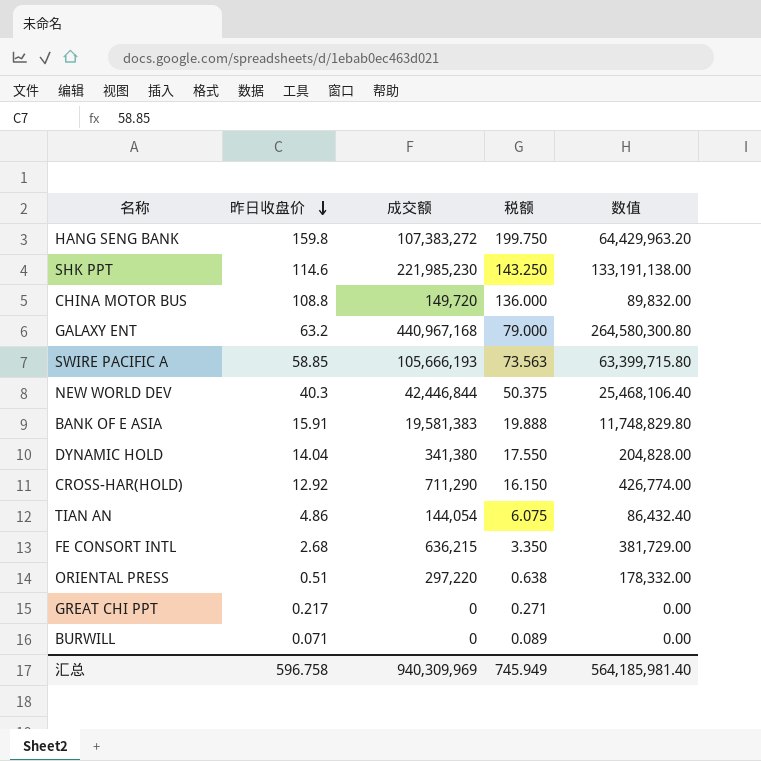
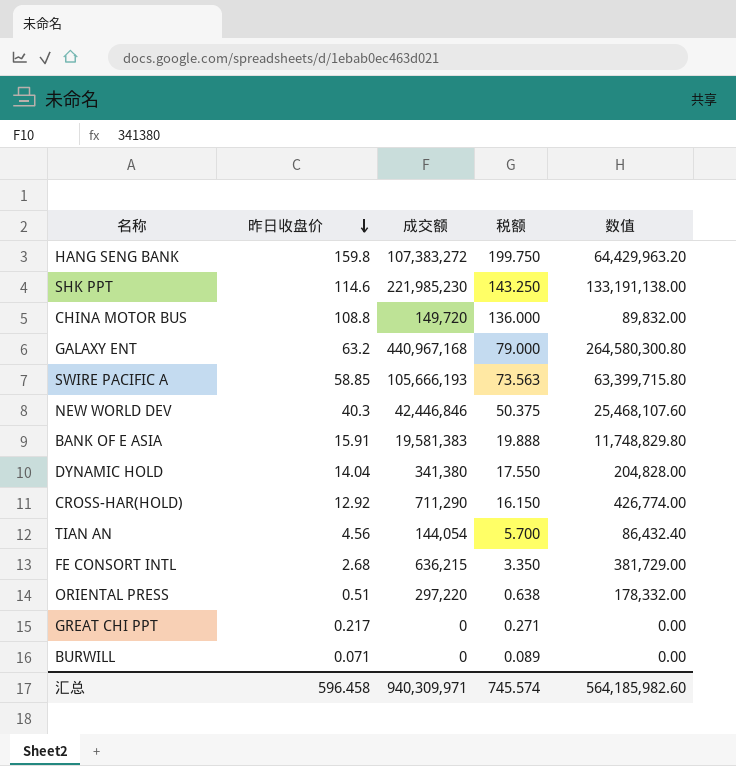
NEW WORLD DEV | 成交额: 42,446,844 -> 42,446,846
NEW WORLD DEV | 数值: 25,468,106.40 -> 25,468,107.60
TIAN AN | 昨日收盘价: 4.86 -> 4.56
TIAN AN | 税额: 6.075 -> 5.700
汇总 | 昨日收盘价: 596.758 -> 596.458
汇总 | 成交额: 940,309,969 -> 940,309,971
汇总 | 税额: 745.949 -> 745.574
汇总 | 数值: 564,185,981.40 -> 564,185,982.60

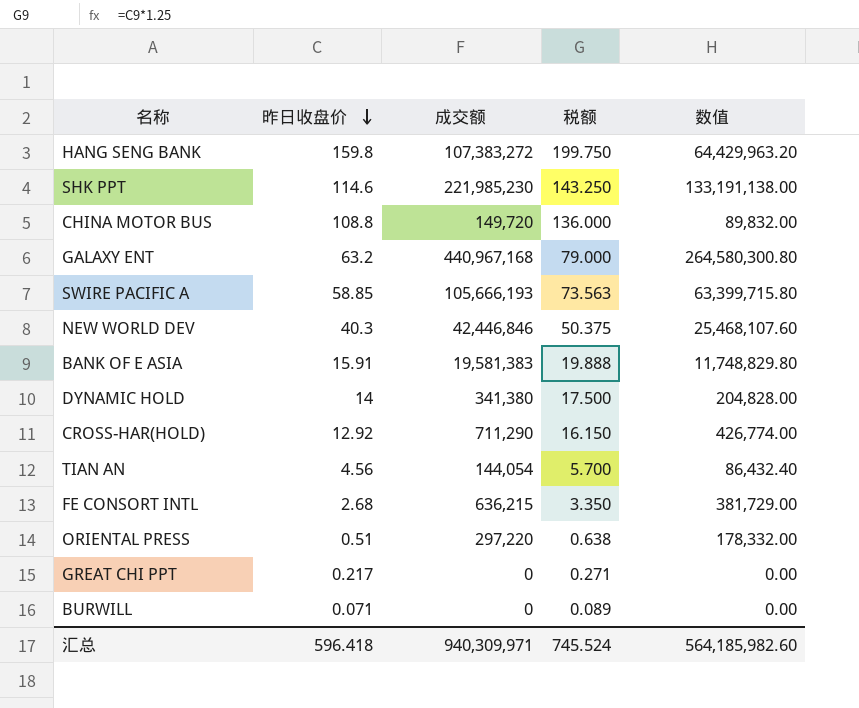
DYNAMIC HOLD | 昨日收盘价: 14.04 -> 14
DYNAMIC HOLD | 税额: 17.550 -> 17.500
汇总 | 昨日收盘价: 596.458 -> 596.418
汇总 | 税额: 745.574 -> 745.524

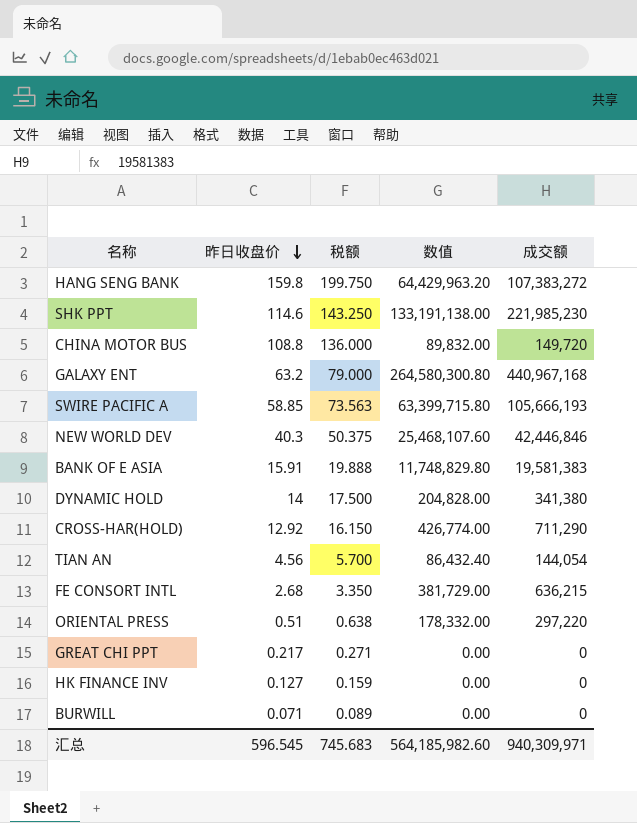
column 成交额 | position: 3 -> 5
row HK FINANCE INV: none -> 0.127 | 0.159 | 0.00 | 0
汇总 | 昨日收盘价: 596.418 -> 596.545
汇总 | 税额: 745.524 -> 745.683

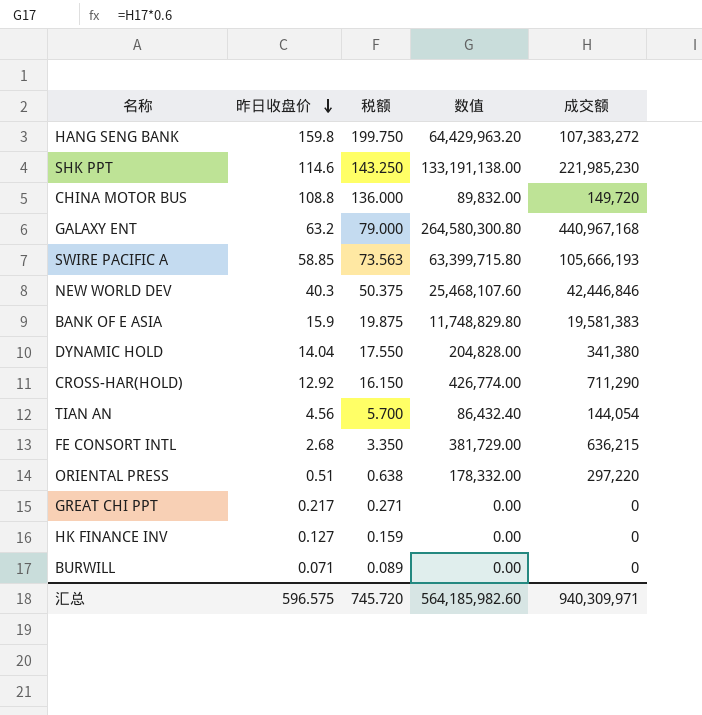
BANK OF E ASIA | 昨日收盘价: 15.91 -> 15.9
BANK OF E ASIA | 税额: 19.888 -> 19.875
DYNAMIC HOLD | 昨日收盘价: 14 -> 14.04
DYNAMIC HOLD | 税额: 17.500 -> 17.550
汇总 | 昨日收盘价: 596.545 -> 596.575
汇总 | 税额: 745.683 -> 745.720

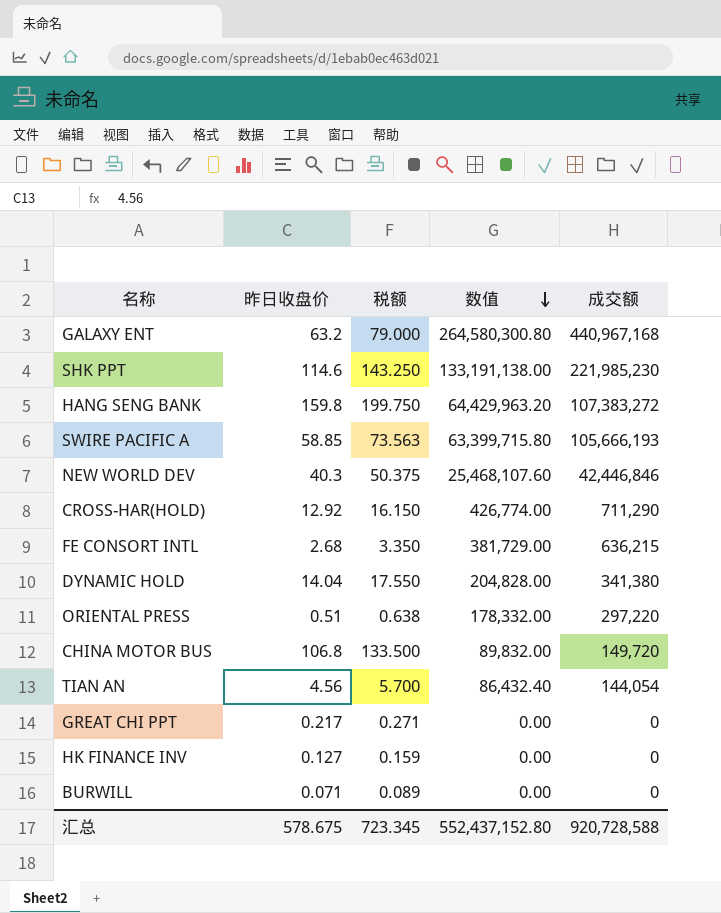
row order: 昨日收盘价 descending -> 数值 descending
row BANK OF E ASIA: 15.9 | 19.875 | 11,748,829.80 | 19,581,383 -> none
CHINA MOTOR BUS | 昨日收盘价: 108.8 -> 106.8
CHINA MOTOR BUS | 税额: 136.000 -> 133.500
汇总 | 昨日收盘价: 596.575 -> 578.675
汇总 | 税额: 745.720 -> 723.345
汇总 | 数值: 564,185,982.60 -> 552,437,152.80
汇总 | 成交额: 940,309,971 -> 920,728,588

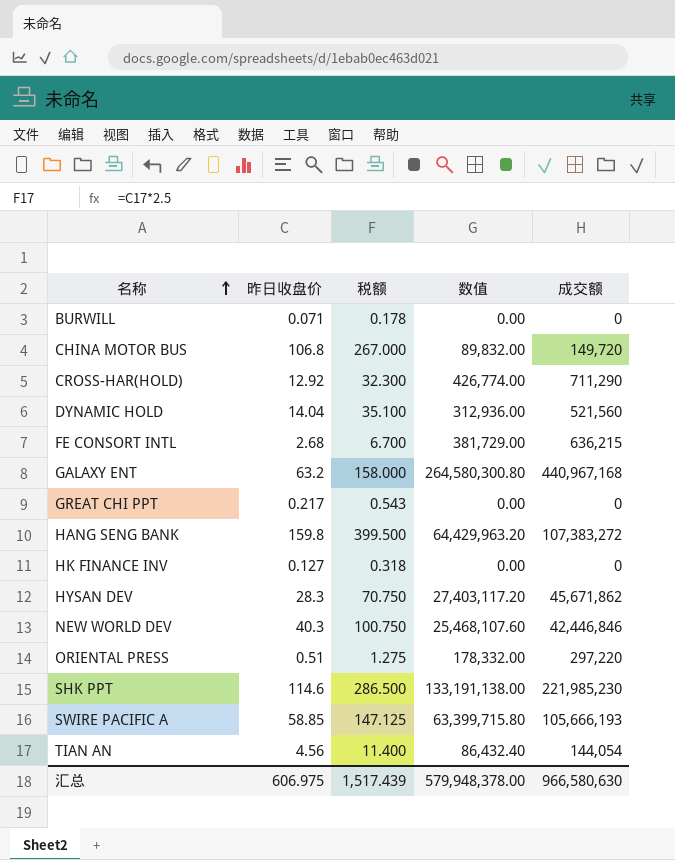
row order: 数值 descending -> 名称 ascending
column 税额 | formula: [昨日收盘价] * 1.25 -> [昨日收盘价] * 2.5
DYNAMIC HOLD | 数值: 204,828.00 -> 312,936.00
DYNAMIC HOLD | 成交额: 341,380 -> 521,560
row HYSAN DEV: none -> 28.3 | 70.750 | 27,403,117.20 | 45,671,862
汇总 | 昨日收盘价: 578.675 -> 606.975
汇总 | 税额: 723.345 -> 1,517.439
汇总 | 数值: 552,437,152.80 -> 579,948,378.00
汇总 | 成交额: 920,728,588 -> 966,580,630

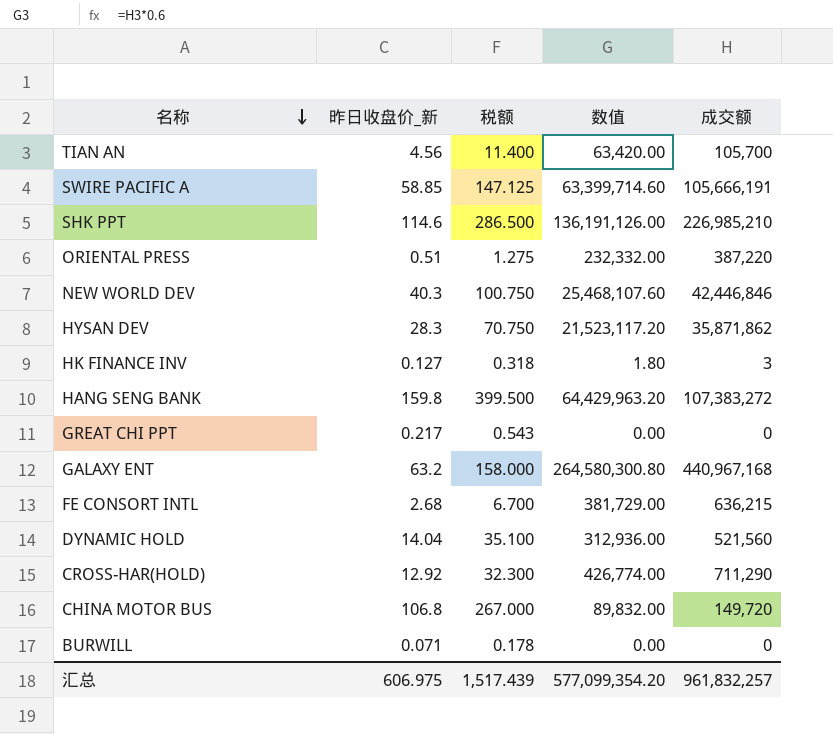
row order: 名称 ascending -> 名称 descending
column name: 昨日收盘价 -> 昨日收盘价_新
TIAN AN | 数值: 86,432.40 -> 63,420.00
TIAN AN | 成交额: 144,054 -> 105,700
SWIRE PACIFIC A | 数值: 63,399,715.80 -> 63,399,714.60
SWIRE PACIFIC A | 成交额: 105,666,193 -> 105,666,191
SHK PPT | 数值: 133,191,138.00 -> 136,191,126.00
SHK PPT | 成交额: 221,985,230 -> 226,985,210
ORIENTAL PRESS | 数值: 178,332.00 -> 232,332.00
ORIENTAL PRESS | 成交额: 297,220 -> 387,220
HYSAN DEV | 数值: 27,403,117.20 -> 21,523,117.20
HYSAN DEV | 成交额: 45,671,862 -> 35,871,862
HK FINANCE INV | 数值: 0.00 -> 1.80
HK FINANCE INV | 成交额: 0 -> 3
汇总 | 数值: 579,948,378.00 -> 577,099,354.20
汇总 | 成交额: 966,580,630 -> 961,832,257

